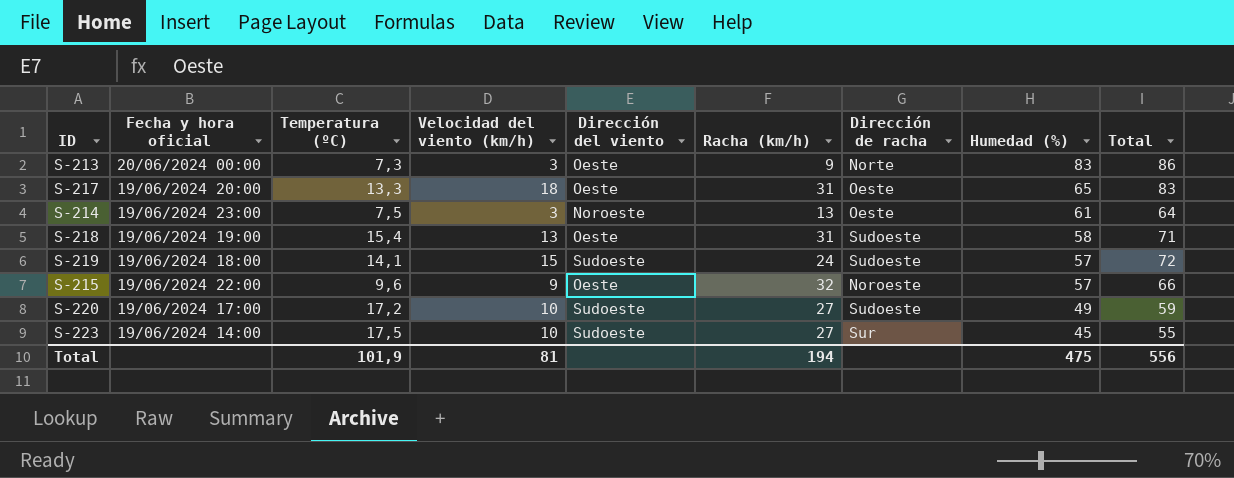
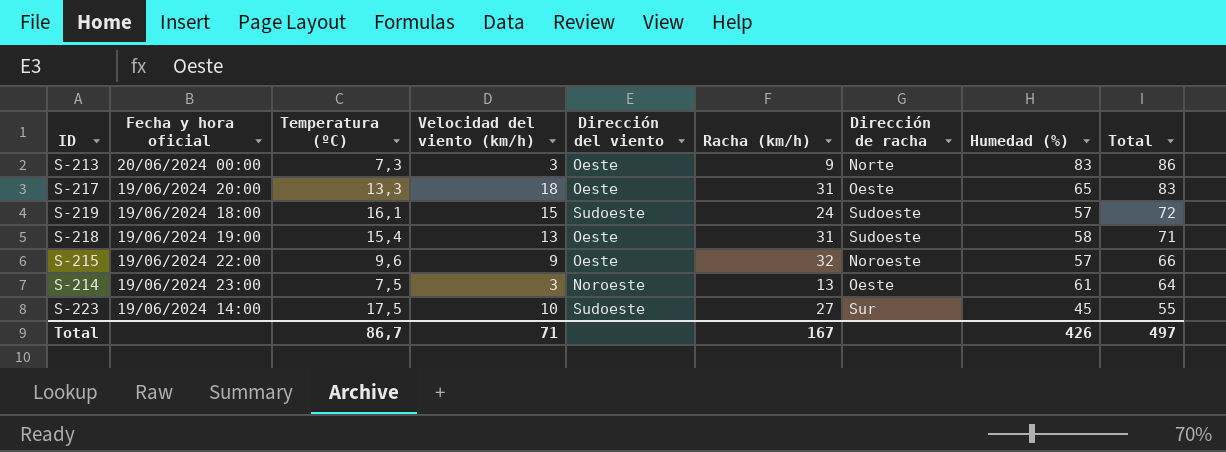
row order: Humedad (%) descending -> Total descending
row S-220: 19/06/2024 17:00 | 17,2 | 10 | Sudoeste | 27 | Sudoeste | 49 | 59 -> none
S-219 | Temperatura (ºC): 14,1 -> 16,1
Total | Temperatura (ºC): 101,9 -> 86,7
Total | Velocidad del viento (km/h): 81 -> 71
Total | Racha (km/h): 194 -> 167
Total | Humedad (%): 475 -> 426
Total | Total: 556 -> 497

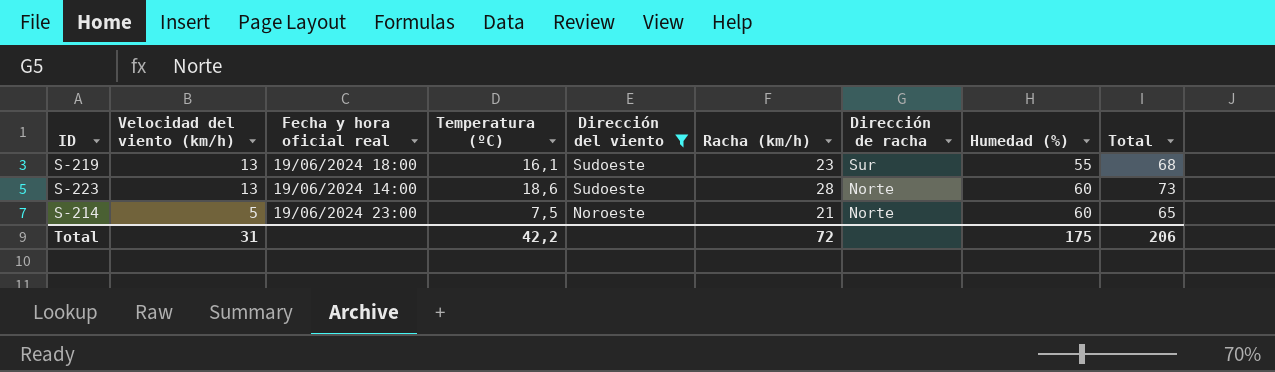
filter: none -> Dirección del viento != Oeste
row order: Total descending -> Velocidad del viento (km/h) descending
column Velocidad del viento (km/h) | position: 4 -> 2
column name: Fecha y hora oficial -> Fecha y hora oficial real
S-219 | Velocidad del viento (km/h): 15 -> 13
S-219 | Racha (km/h): 24 -> 23
S-219 | Dirección de racha: Sudoeste -> Sur
S-219 | Humedad (%): 57 -> 55
S-219 | Total: 72 -> 68
S-223 | Velocidad del viento (km/h): 10 -> 13
S-223 | Temperatura (ºC): 17,5 -> 18,6
S-223 | Racha (km/h): 27 -> 28
S-223 | Dirección de racha: Sur -> Norte
S-223 | Humedad (%): 45 -> 60
S-223 | Total: 55 -> 73
S-214 | Velocidad del viento (km/h): 3 -> 5
S-214 | Racha (km/h): 13 -> 21
S-214 | Dirección de racha: Oeste -> Norte
S-214 | Humedad (%): 61 -> 60
S-214 | Total: 64 -> 65
Total | Velocidad del viento (km/h): 71 -> 31
Total | Temperatura (ºC): 86,7 -> 42,2
Total | Racha (km/h): 167 -> 72
Total | Humedad (%): 426 -> 175
Total | Total: 497 -> 206

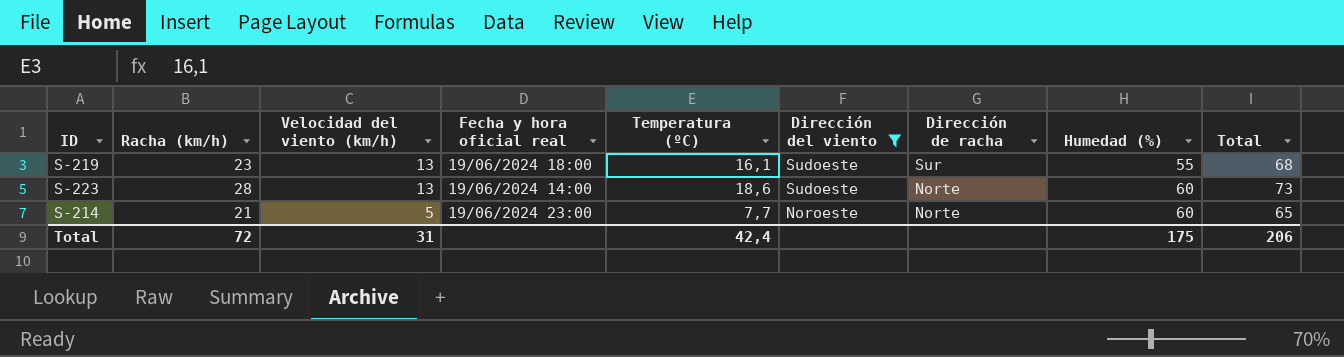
column Racha (km/h) | position: 6 -> 2
S-214 | Temperatura (ºC): 7,5 -> 7,7
Total | Temperatura (ºC): 42,2 -> 42,4

